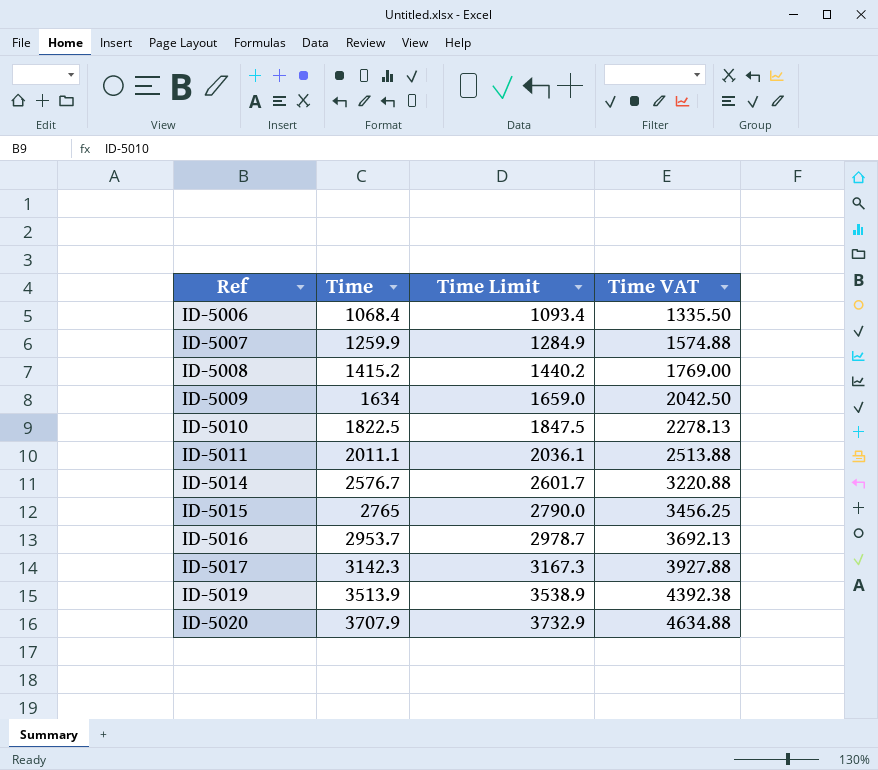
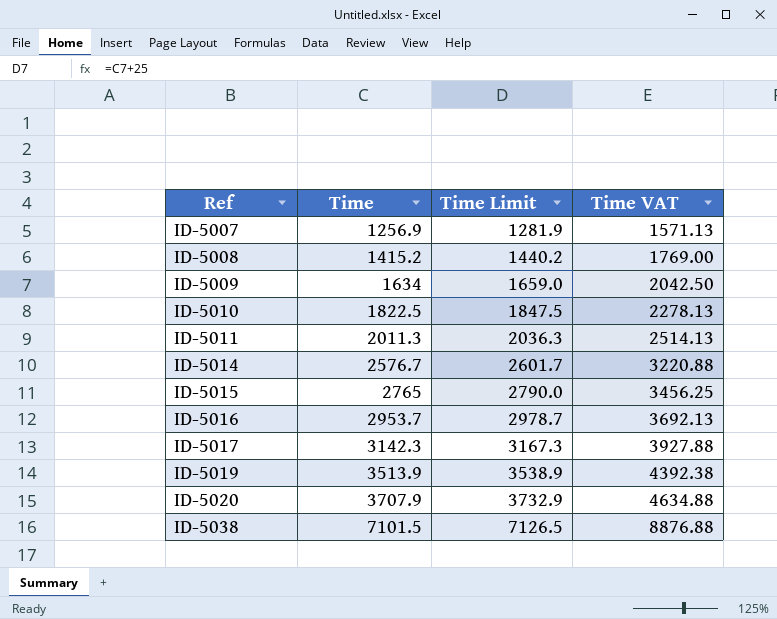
row ID-5006: 1068.4 | 1093.4 | 1335.50 -> none
ID-5007 | Time: 1259.9 -> 1256.9
ID-5007 | Time Limit: 1284.9 -> 1281.9
ID-5007 | Time VAT: 1574.88 -> 1571.13
ID-5011 | Time: 2011.1 -> 2011.3
ID-5011 | Time Limit: 2036.1 -> 2036.3
ID-5011 | Time VAT: 2513.88 -> 2514.13
row ID-5038: none -> 7101.5 | 7126.5 | 8876.88

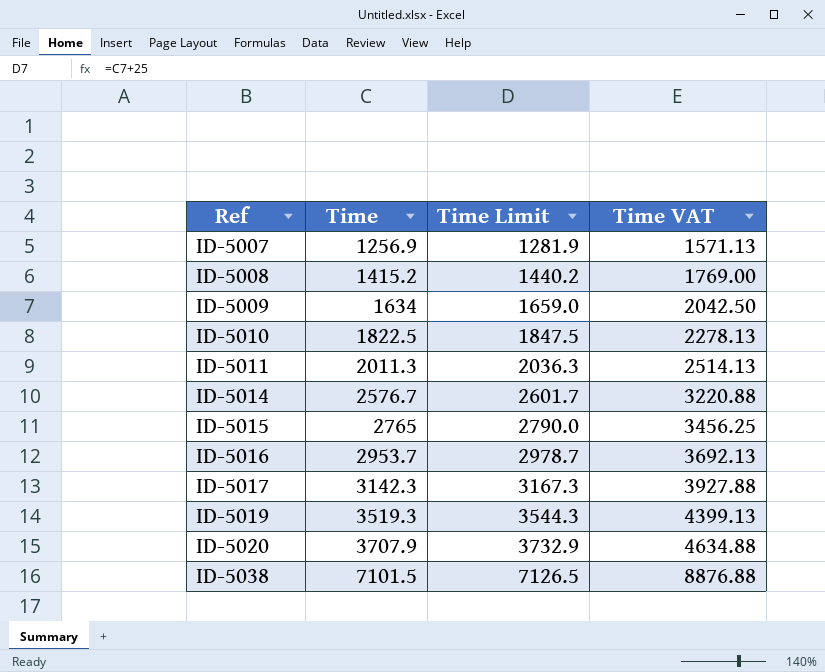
ID-5019 | Time: 3513.9 -> 3519.3
ID-5019 | Time Limit: 3538.9 -> 3544.3
ID-5019 | Time VAT: 4392.38 -> 4399.13

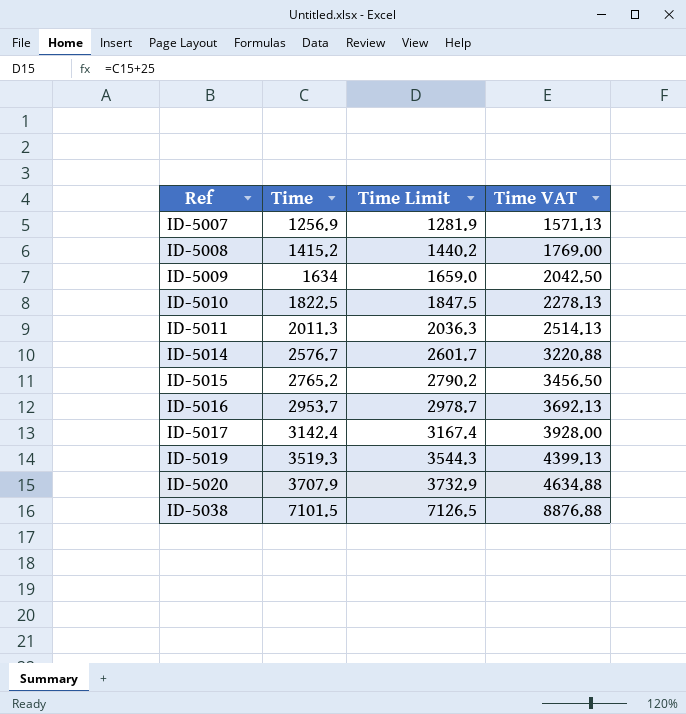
ID-5015 | Time: 2765 -> 2765.2
ID-5015 | Time Limit: 2790.0 -> 2790.2
ID-5015 | Time VAT: 3456.25 -> 3456.50
ID-5017 | Time: 3142.3 -> 3142.4
ID-5017 | Time Limit: 3167.3 -> 3167.4
ID-5017 | Time VAT: 3927.88 -> 3928.00

